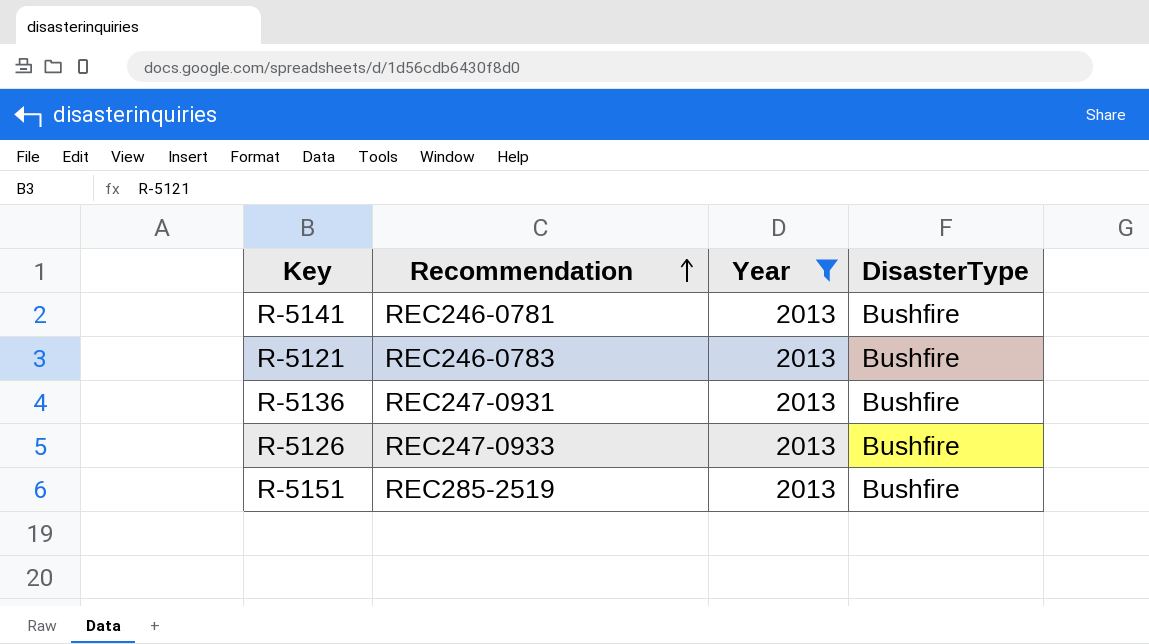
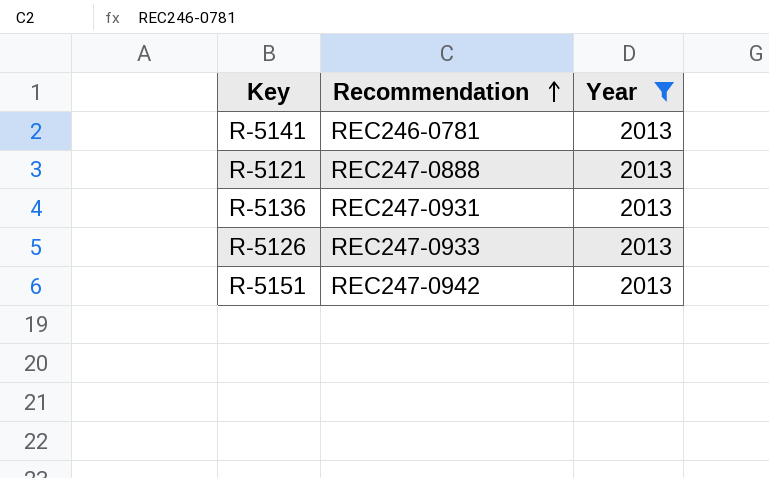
column DisasterType | position: 4 -> none
R-5121 | Recommendation: REC246-0783 -> REC247-0888
R-5151 | Recommendation: REC285-2519 -> REC247-0942

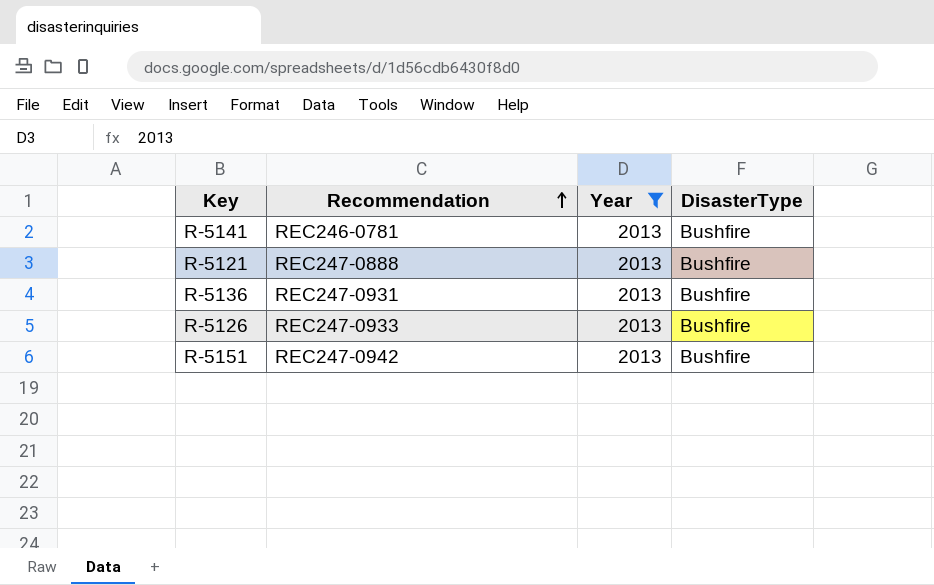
column DisasterType | position: none -> 4

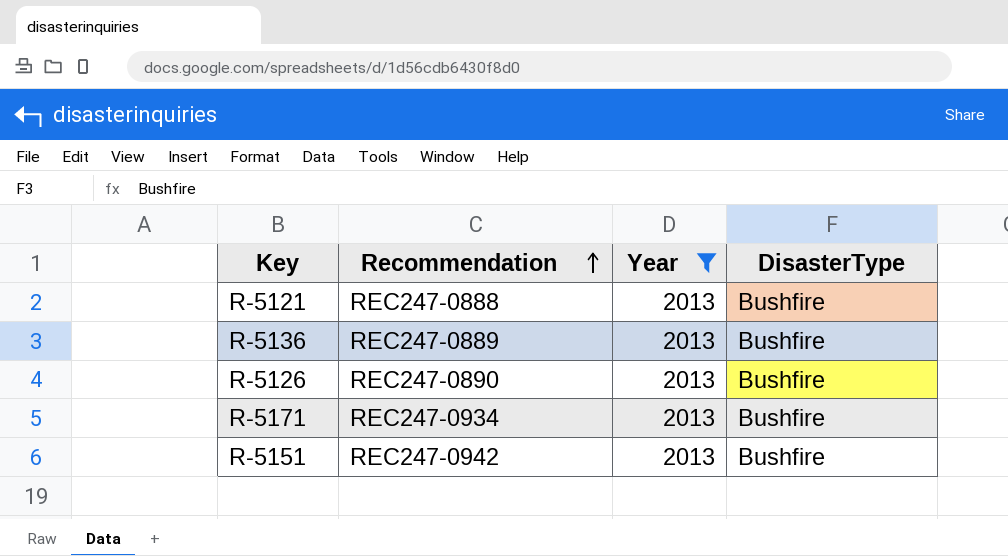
row R-5141: REC246-0781 | 2013 | Bushfire -> none
R-5136 | Recommendation: REC247-0931 -> REC247-0889
R-5126 | Recommendation: REC247-0933 -> REC247-0890
row R-5171: none -> REC247-0934 | 2013 | Bushfire

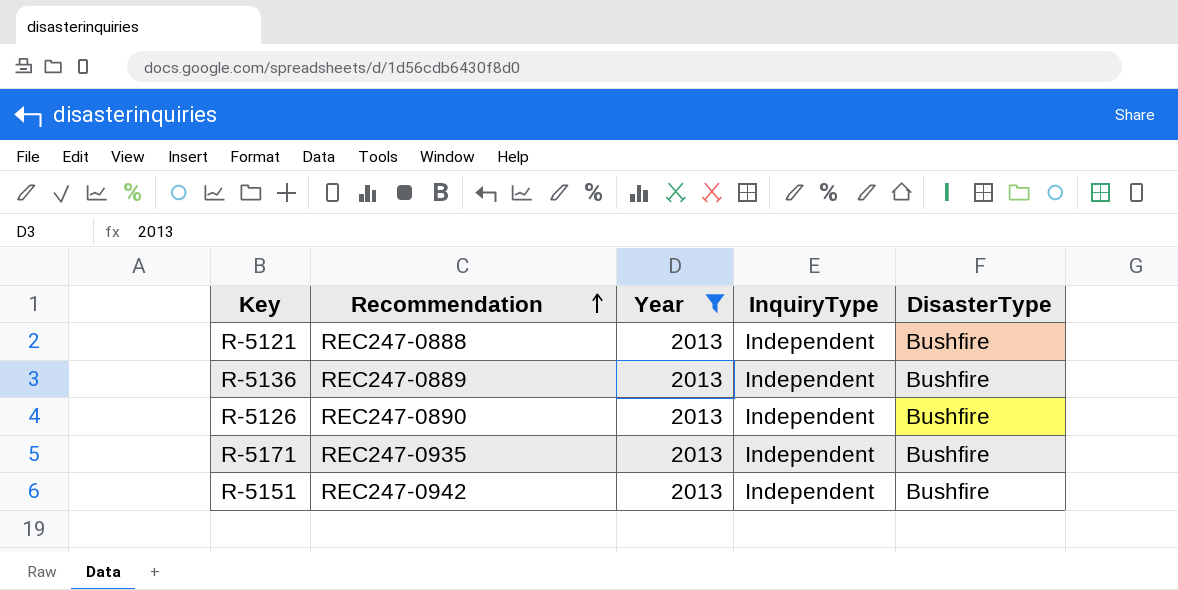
column InquiryType | position: none -> 4
R-5171 | Recommendation: REC247-0934 -> REC247-0935

